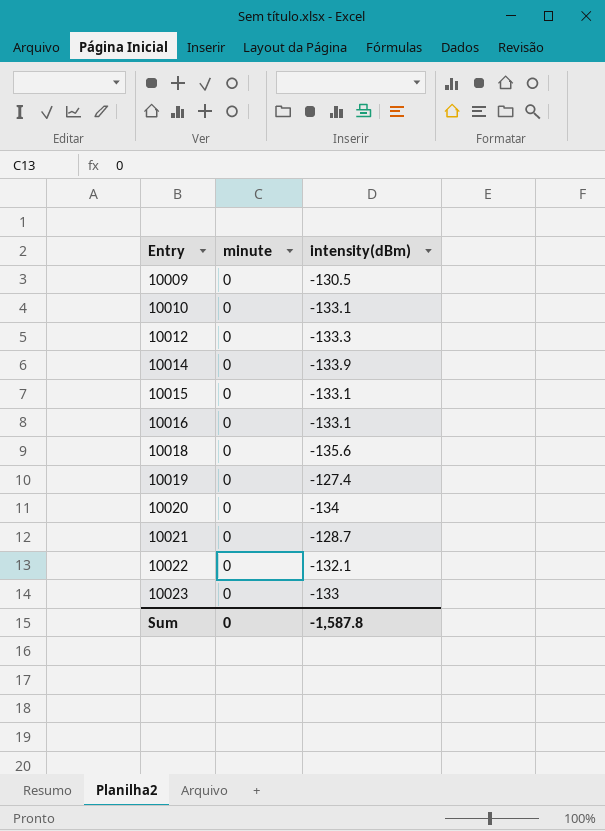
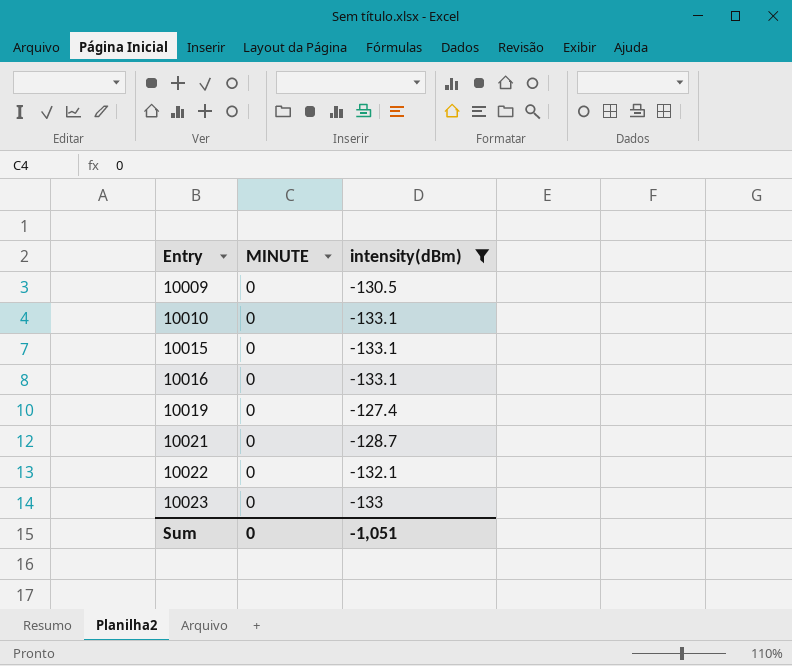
filter: none -> intensity(dBm) >= -133.1
column name: minute -> MINUTE
Sum | intensity(dBm): -1,587.8 -> -1,051

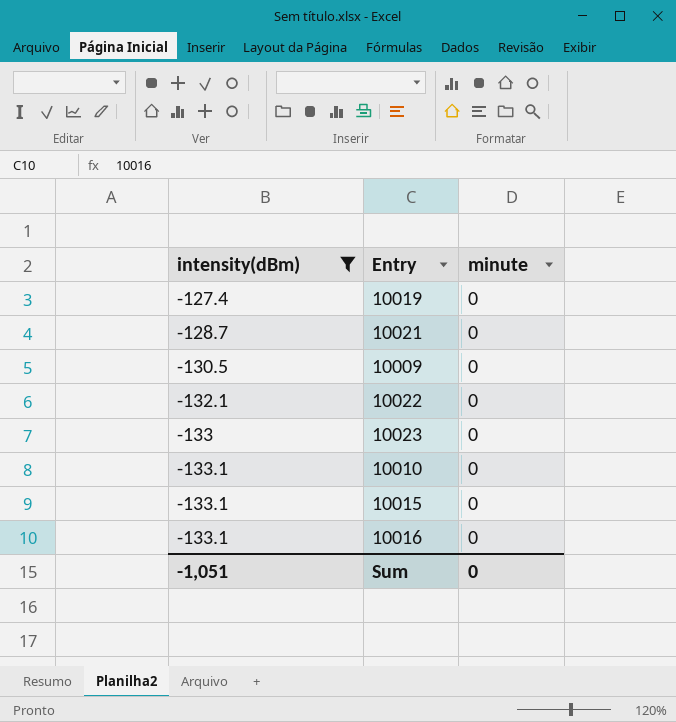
row order: Entry ascending -> intensity(dBm) descending
column intensity(dBm) | position: 3 -> 1
column name: MINUTE -> minute

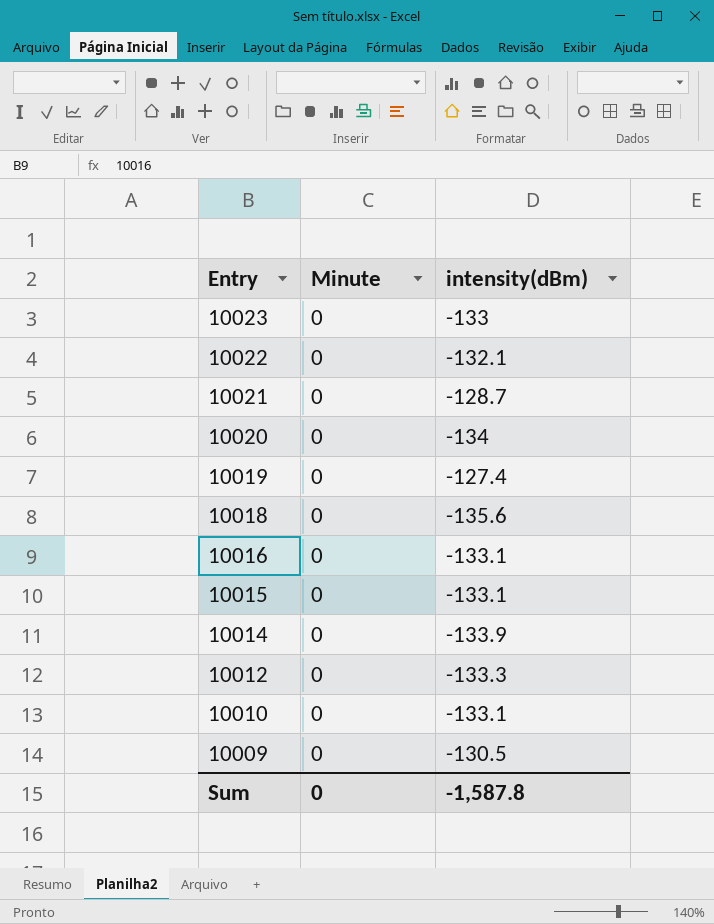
filter: intensity(dBm) >= -133.1 -> none
row order: intensity(dBm) descending -> Entry descending
column name: minute -> Minute
column intensity(dBm) | position: 1 -> 3
Sum | intensity(dBm): -1,051 -> -1,587.8

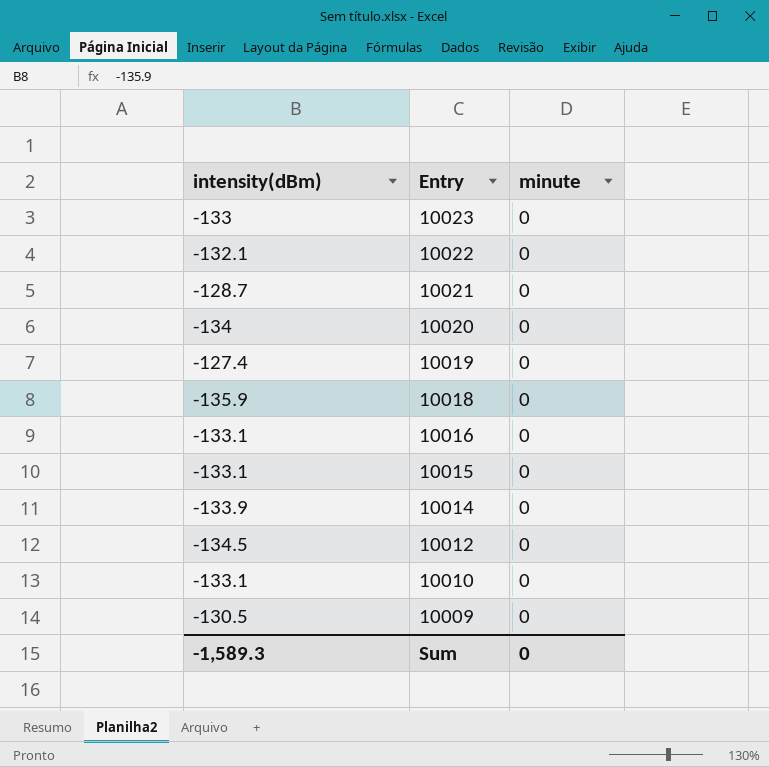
column intensity(dBm) | position: 3 -> 1
column name: Minute -> minute
10018 | intensity(dBm): -135.6 -> -135.9
10012 | intensity(dBm): -133.3 -> -134.5
Sum | intensity(dBm): -1,587.8 -> -1,589.3

